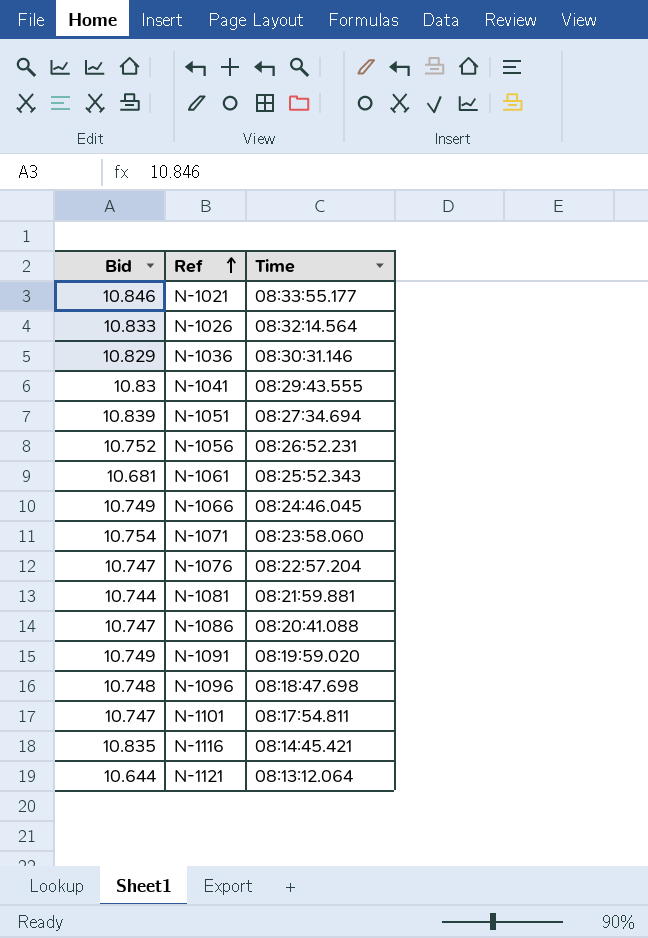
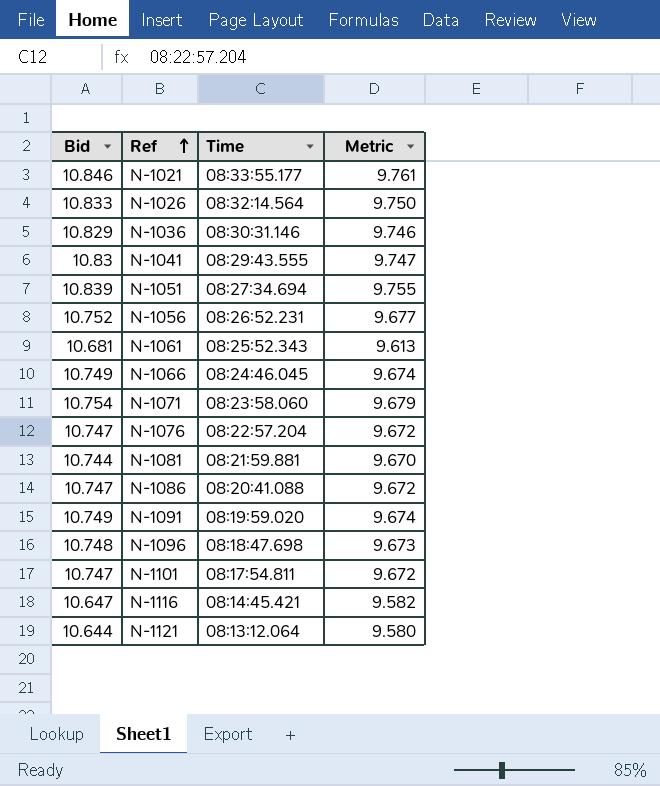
column Metric | formula: none -> [Bid] * 0.9
N-1116 | Bid: 10.835 -> 10.647

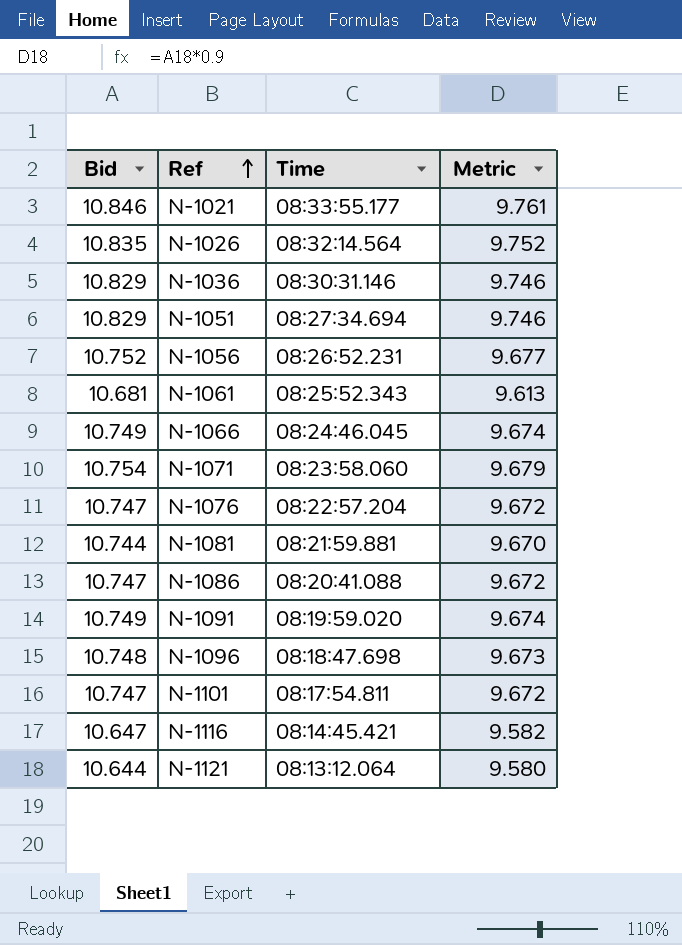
row N-1041: 10.83 | 08:29:43.555 | 9.747 -> none
N-1026 | Bid: 10.833 -> 10.835
N-1026 | Metric: 9.750 -> 9.752
N-1051 | Bid: 10.839 -> 10.829
N-1051 | Metric: 9.755 -> 9.746

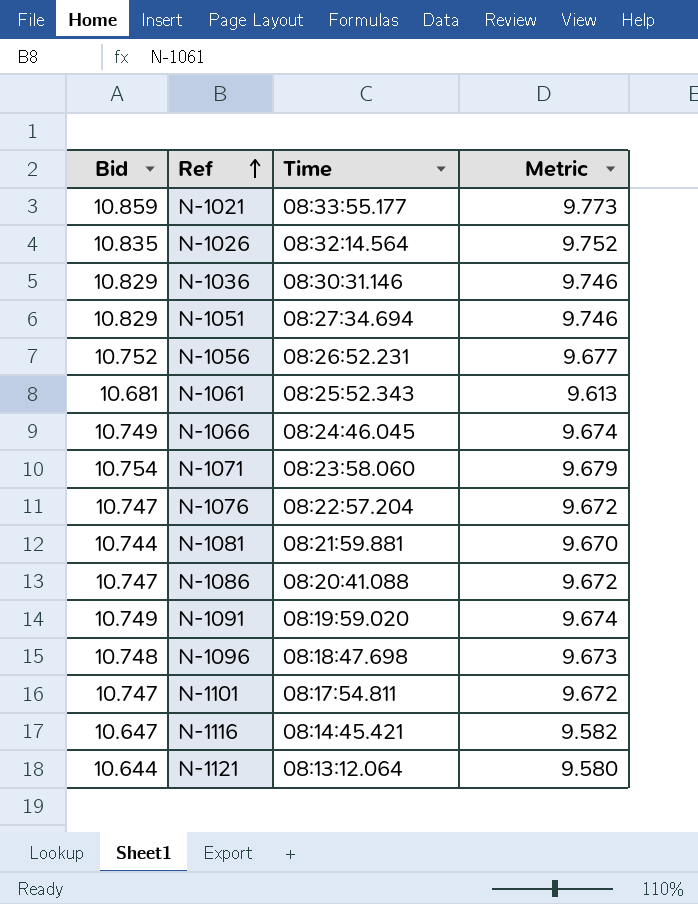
N-1021 | Bid: 10.846 -> 10.859
N-1021 | Metric: 9.761 -> 9.773

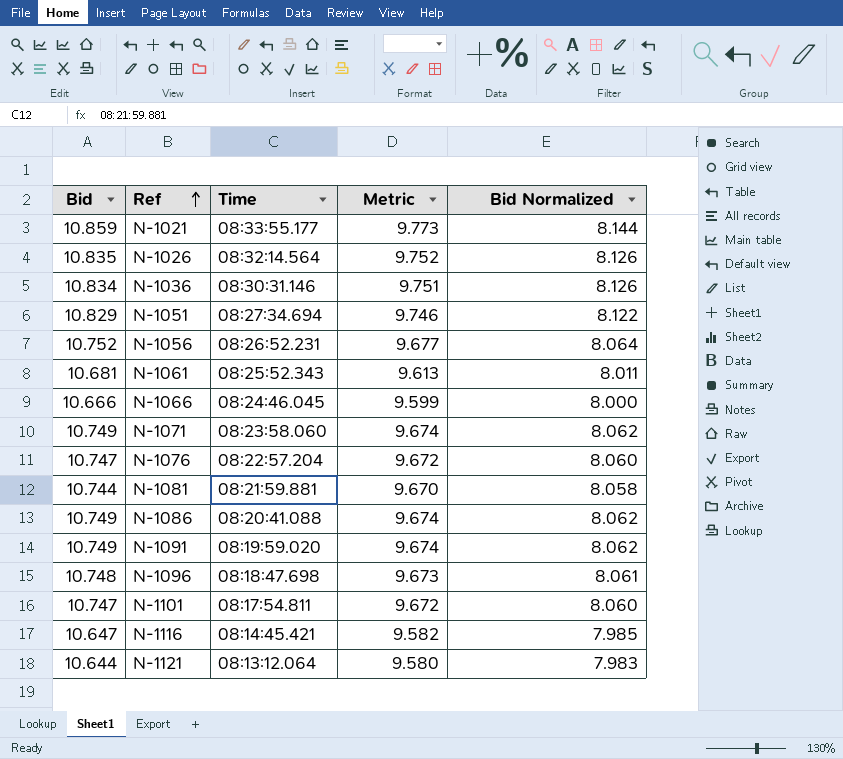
column Bid Normalized | formula: none -> [Bid] * 0.75
N-1036 | Bid: 10.829 -> 10.834
N-1036 | Metric: 9.746 -> 9.751
N-1066 | Bid: 10.749 -> 10.666
N-1066 | Metric: 9.674 -> 9.599
N-1071 | Bid: 10.754 -> 10.749
N-1071 | Metric: 9.679 -> 9.674
N-1086 | Bid: 10.747 -> 10.749
N-1086 | Metric: 9.672 -> 9.674

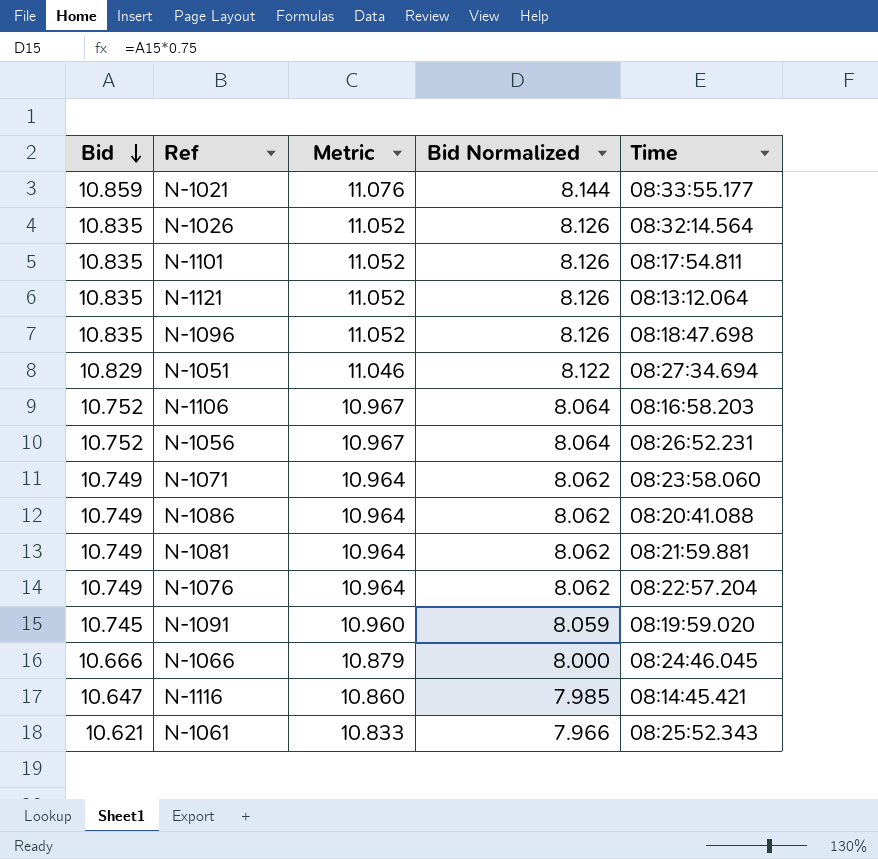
row order: Ref ascending -> Bid descending
column Metric | formula: [Bid] * 0.9 -> [Bid] * 1.02
column Time | position: 3 -> 5
row N-1036: 10.834 | 08:30:31.146 | 9.751 | 8.126 -> none
N-1101 | Bid: 10.747 -> 10.835
N-1101 | Bid Normalized: 8.060 -> 8.126
N-1121 | Bid: 10.644 -> 10.835
N-1121 | Bid Normalized: 7.983 -> 8.126
N-1096 | Bid: 10.748 -> 10.835
N-1096 | Bid Normalized: 8.061 -> 8.126
row N-1106: none -> 10.752 | 10.967 | 8.064 | 08:16:58.203
N-1081 | Bid: 10.744 -> 10.749
N-1081 | Bid Normalized: 8.058 -> 8.062
N-1076 | Bid: 10.747 -> 10.749
N-1076 | Bid Normalized: 8.060 -> 8.062
N-1091 | Bid: 10.749 -> 10.745
N-1091 | Bid Normalized: 8.062 -> 8.059
N-1061 | Bid: 10.681 -> 10.621
N-1061 | Bid Normalized: 8.011 -> 7.966

